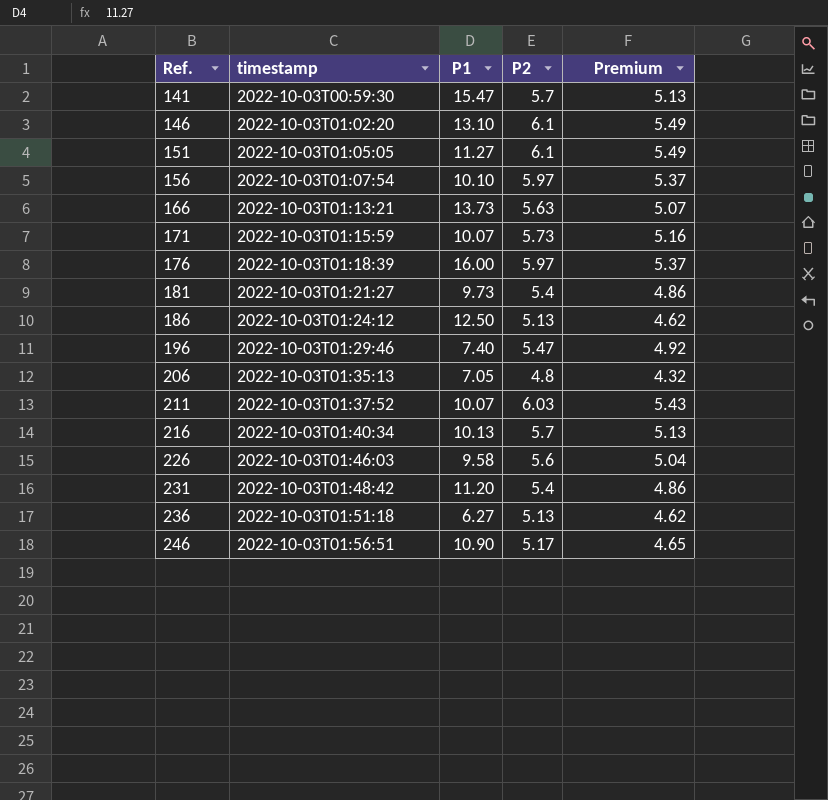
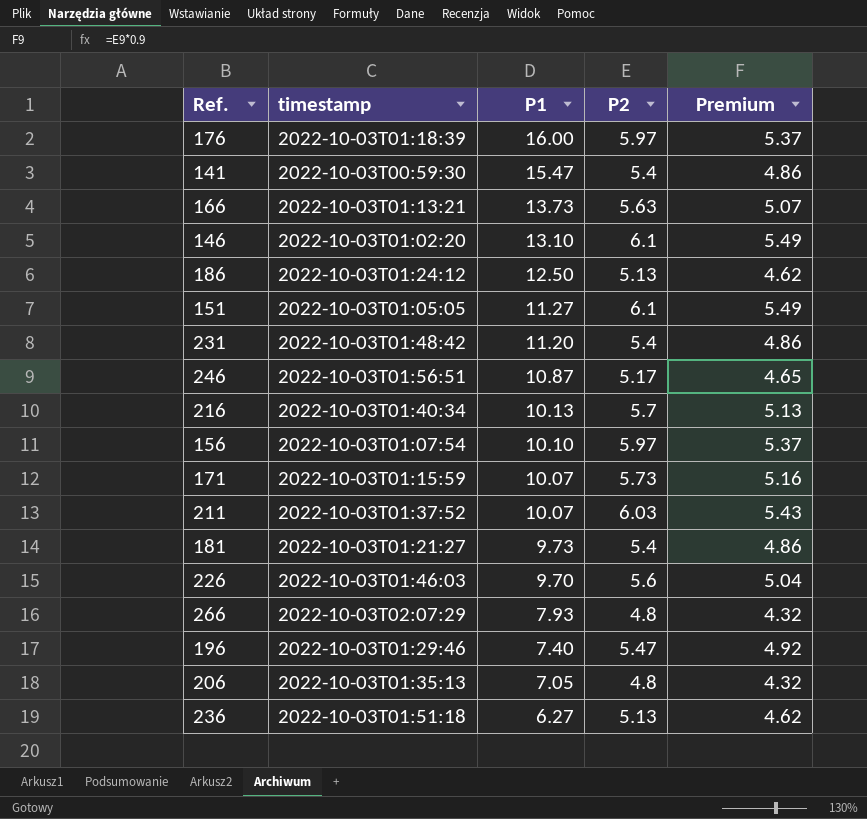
row order: Ref. ascending -> P1 descending
141 | P2: 5.7 -> 5.4
141 | Premium: 5.13 -> 4.86
246 | P1: 10.90 -> 10.87
226 | P1: 9.58 -> 9.70
row 266: none -> 2022-10-03T02:07:29 | 7.93 | 4.8 | 4.32

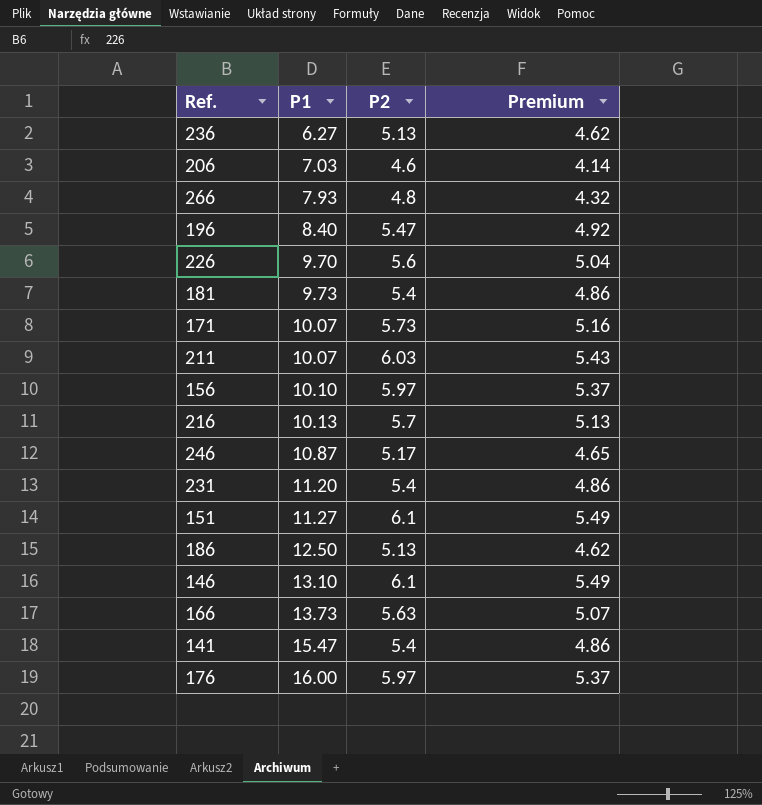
row order: P1 descending -> P1 ascending
column timestamp | position: 2 -> none
206 | P1: 7.05 -> 7.03
206 | P2: 4.8 -> 4.6
206 | Premium: 4.32 -> 4.14
196 | P1: 7.40 -> 8.40

